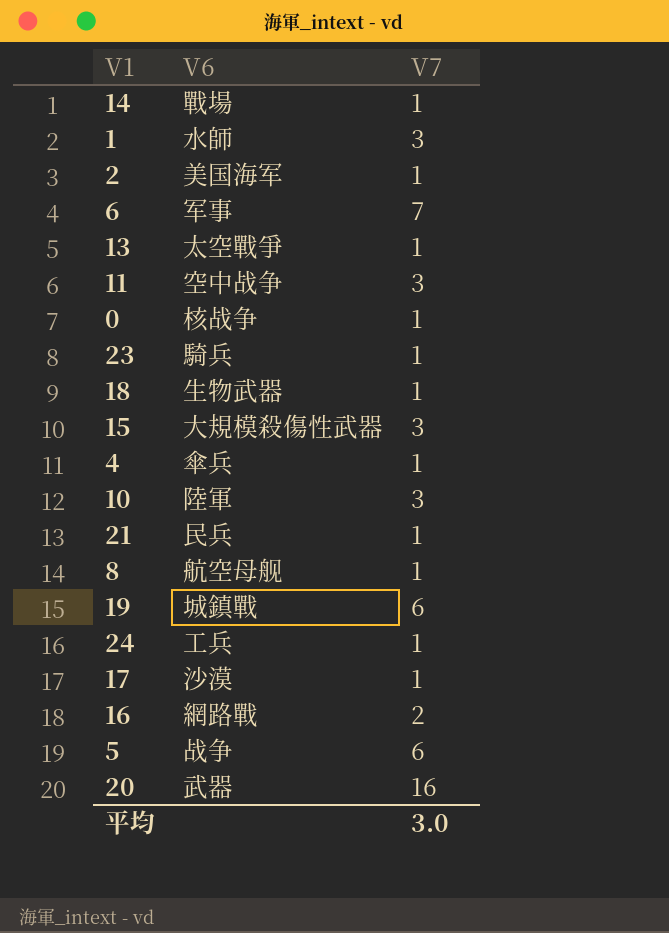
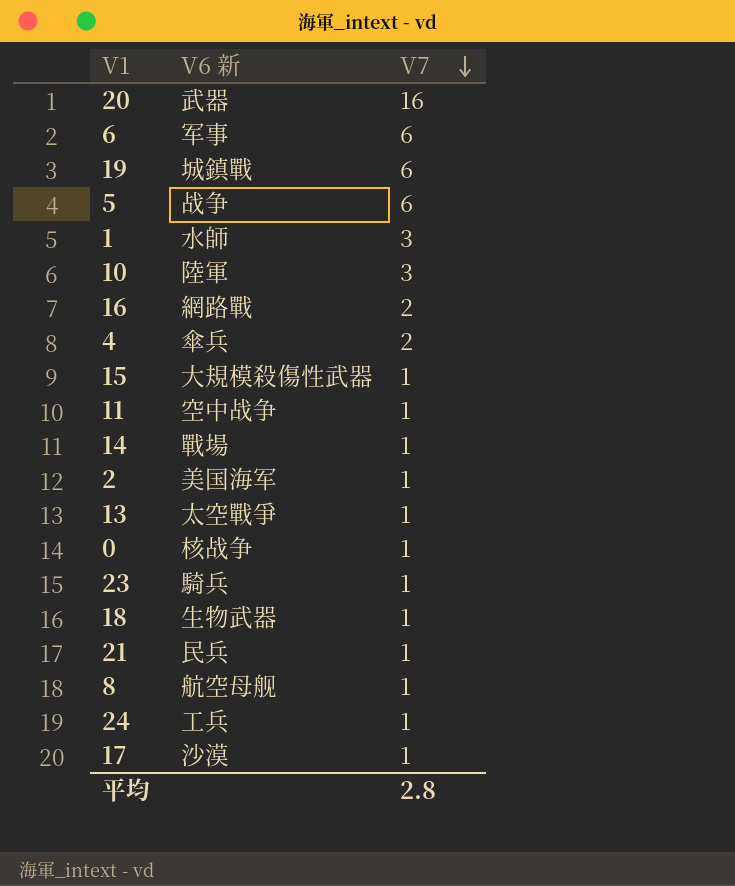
row order: none -> V7 descending
column name: V6 -> V6 新
6 | V7: 7 -> 6
4 | V7: 1 -> 2
15 | V7: 3 -> 1
11 | V7: 3 -> 1
平均 | V7: 3.0 -> 2.8

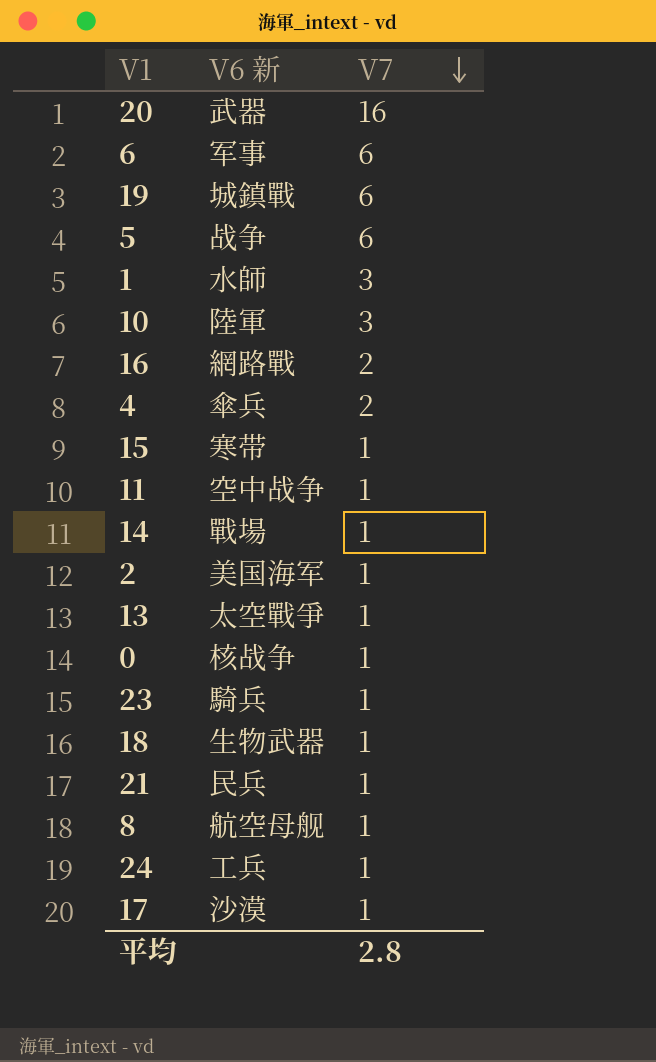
15 | V6 新: 大規模殺傷性武器 -> 寒带

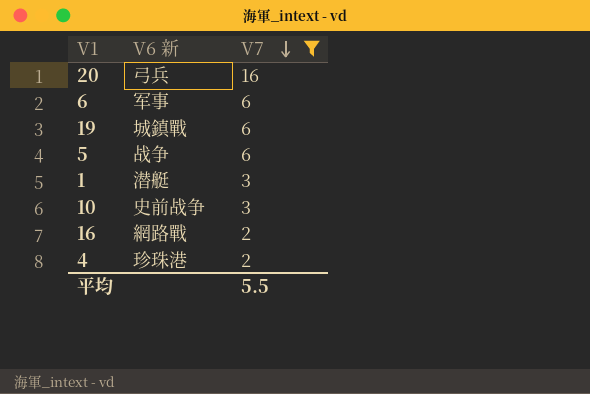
filter: none -> V7 != 1
20 | V6 新: 武器 -> 弓兵
1 | V6 新: 水師 -> 潜艇
10 | V6 新: 陸軍 -> 史前战争
4 | V6 新: 傘兵 -> 珍珠港
平均 | V7: 2.8 -> 5.5

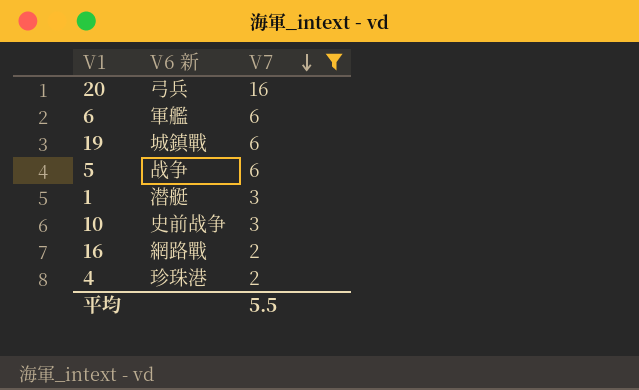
6 | V6 新: 军事 -> 軍艦

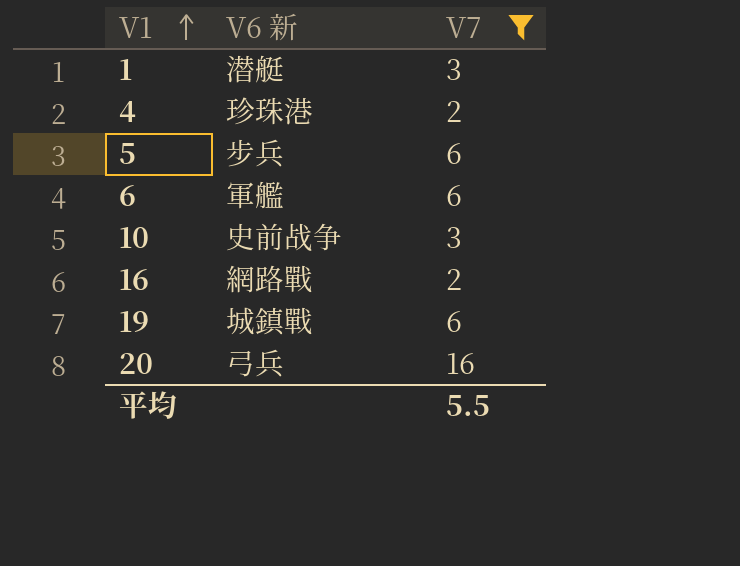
row order: V7 descending -> V1 ascending
5 | V6 新: 战争 -> 步兵

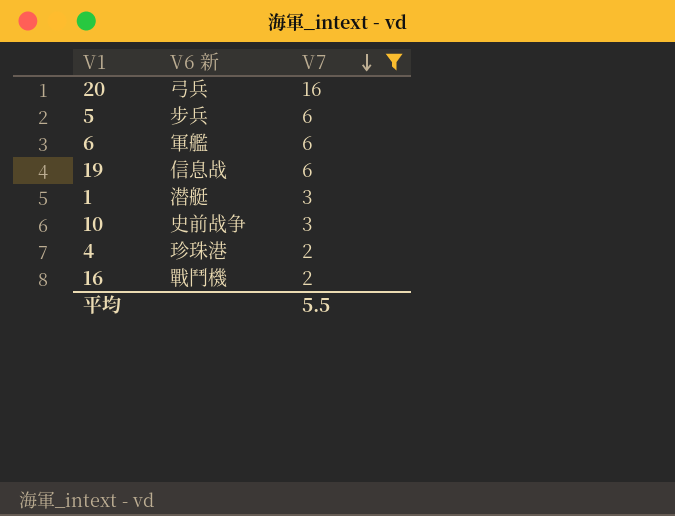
row order: V1 ascending -> V7 descending
19 | V6 新: 城鎮戰 -> 信息战
16 | V6 新: 網路戰 -> 戰鬥機

